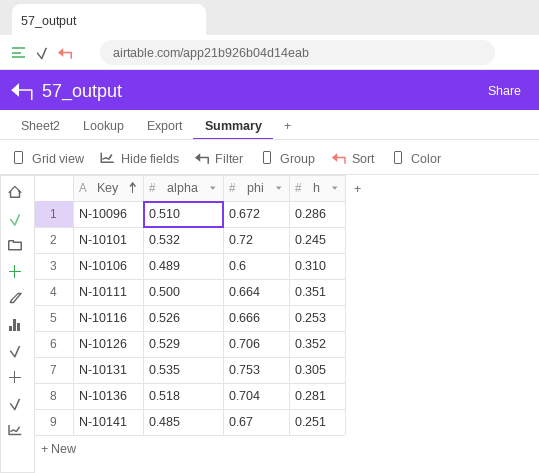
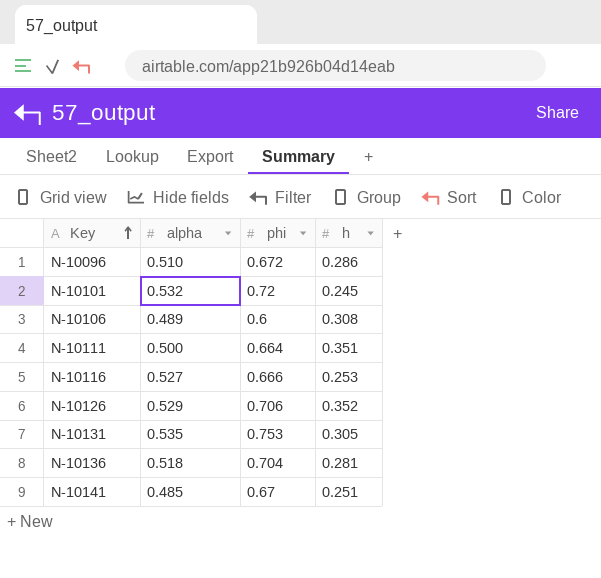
N-10106 | h: 0.310 -> 0.308
N-10116 | alpha: 0.526 -> 0.527

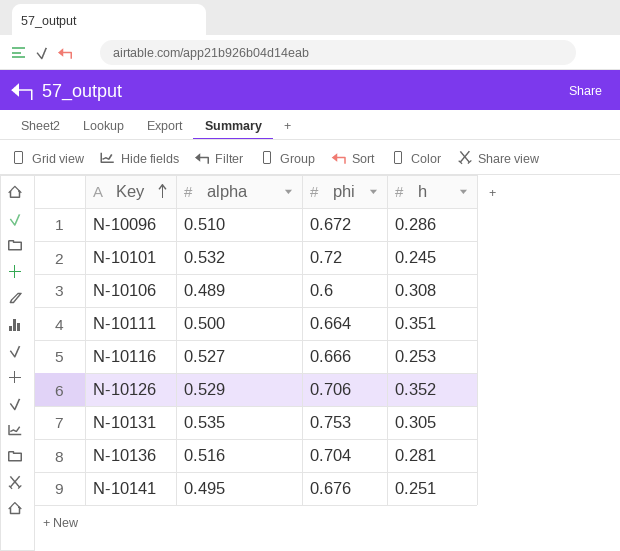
N-10136 | alpha: 0.518 -> 0.516
N-10141 | alpha: 0.485 -> 0.495
N-10141 | phi: 0.67 -> 0.676

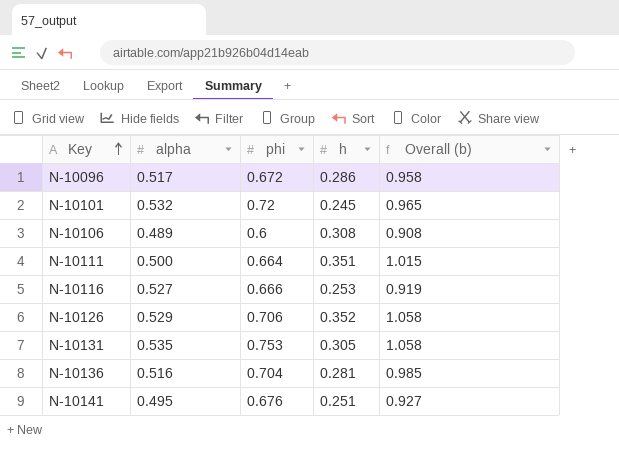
column Overall (b) | formula: none -> [phi] + [h]
N-10096 | alpha: 0.510 -> 0.517

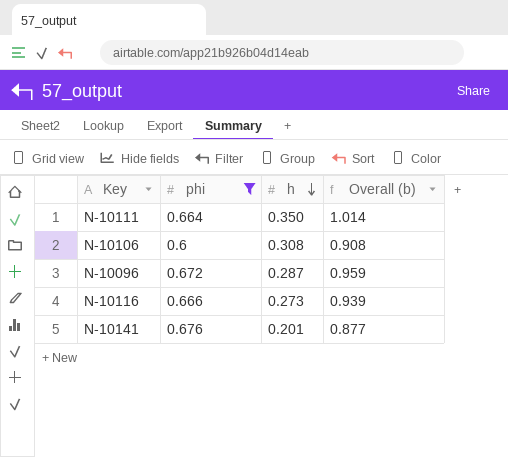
filter: none -> phi <= 0.676
row order: Key ascending -> h descending
column alpha | position: 2 -> none
N-10111 | h: 0.351 -> 0.350
N-10111 | Overall (b): 1.015 -> 1.014
N-10096 | h: 0.286 -> 0.287
N-10096 | Overall (b): 0.958 -> 0.959
N-10116 | h: 0.253 -> 0.273
N-10116 | Overall (b): 0.919 -> 0.939
N-10141 | h: 0.251 -> 0.201
N-10141 | Overall (b): 0.927 -> 0.877

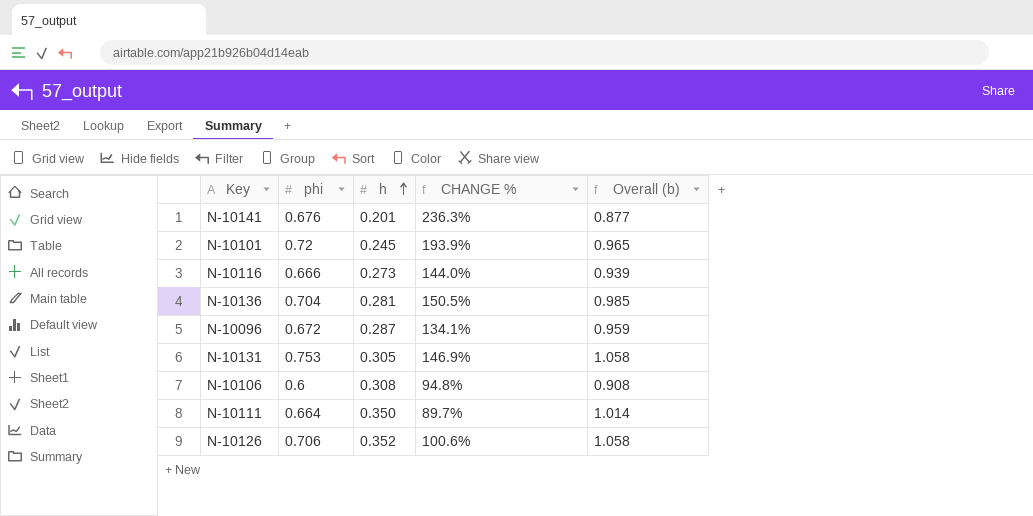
filter: phi <= 0.676 -> none
row order: h descending -> h ascending
column CHANGE % | formula: none -> ([phi] - [h]) / [h]

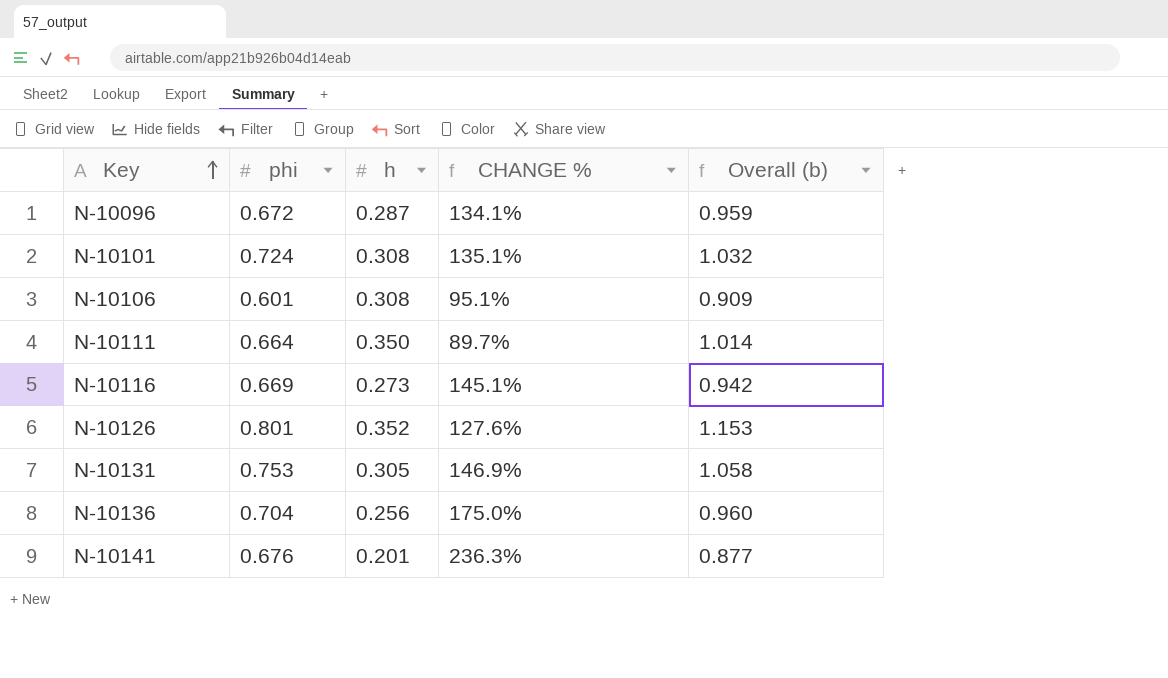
row order: h ascending -> Key ascending
N-10101 | phi: 0.72 -> 0.724
N-10101 | h: 0.245 -> 0.308
N-10101 | CHANGE %: 193.9% -> 135.1%
N-10101 | Overall (b): 0.965 -> 1.032
N-10106 | phi: 0.6 -> 0.601
N-10106 | CHANGE %: 94.8% -> 95.1%
N-10106 | Overall (b): 0.908 -> 0.909
N-10116 | phi: 0.666 -> 0.669
N-10116 | CHANGE %: 144.0% -> 145.1%
N-10116 | Overall (b): 0.939 -> 0.942
N-10126 | phi: 0.706 -> 0.801
N-10126 | CHANGE %: 100.6% -> 127.6%
N-10126 | Overall (b): 1.058 -> 1.153
N-10136 | h: 0.281 -> 0.256
N-10136 | CHANGE %: 150.5% -> 175.0%
N-10136 | Overall (b): 0.985 -> 0.960

